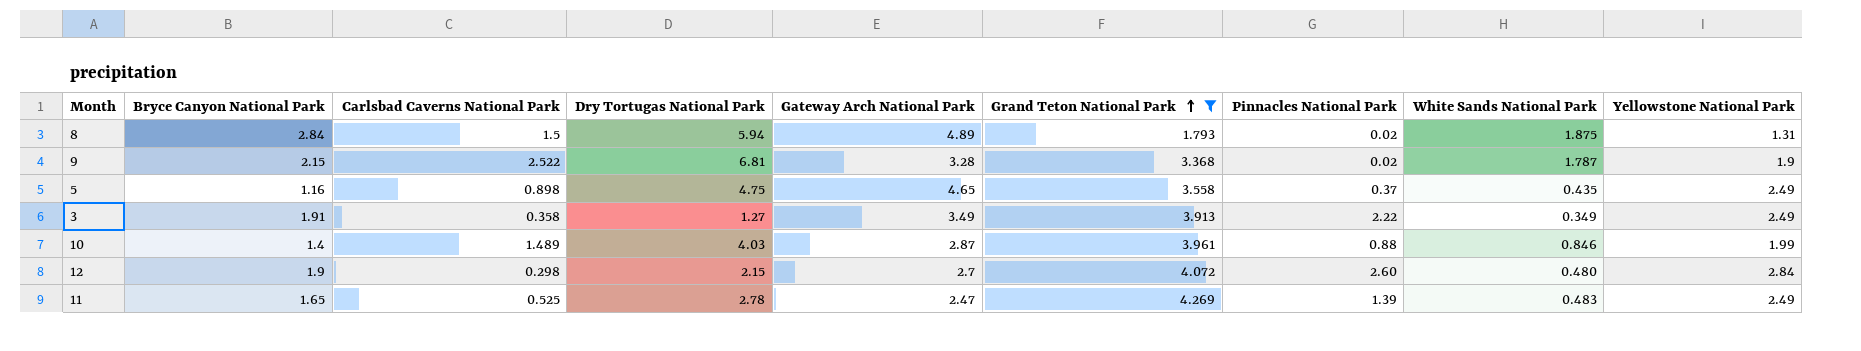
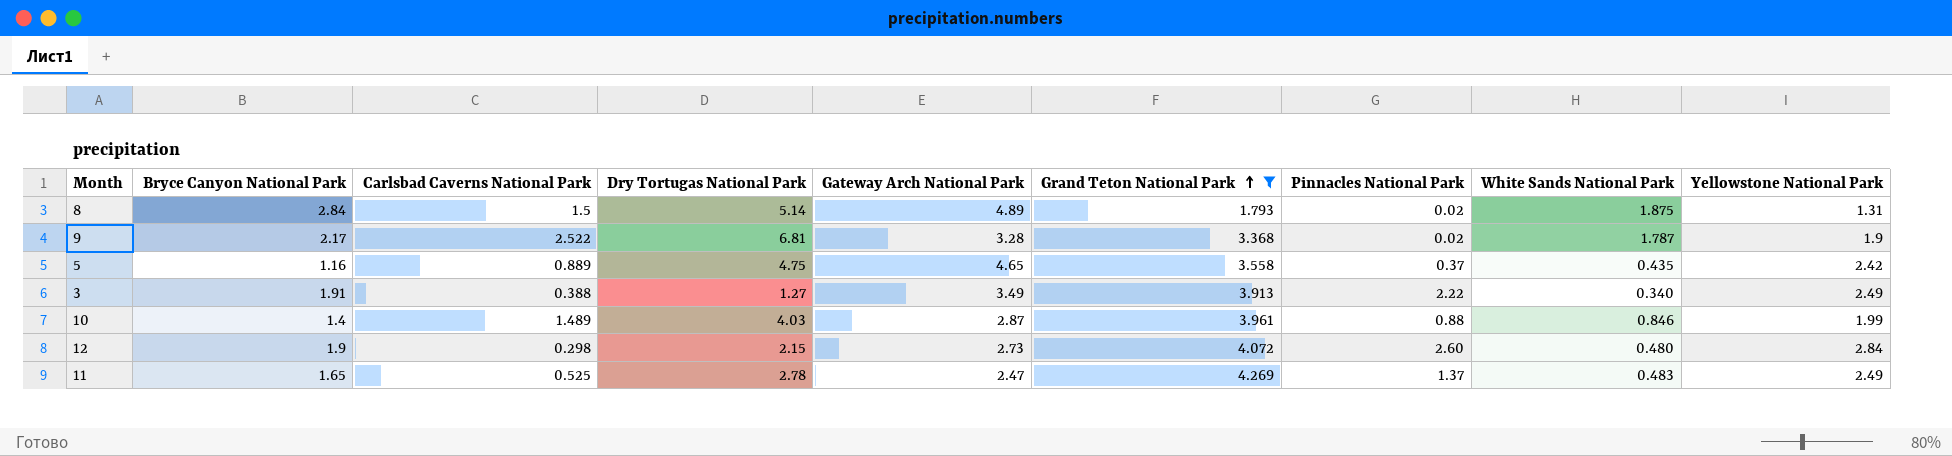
8 | Dry Tortugas National Park: 5.94 -> 5.14
9 | Bryce Canyon National Park: 2.15 -> 2.17
5 | Carlsbad Caverns National Park: 0.898 -> 0.889
5 | Yellowstone National Park: 2.49 -> 2.42
3 | Carlsbad Caverns National Park: 0.358 -> 0.388
3 | White Sands National Park: 0.349 -> 0.340
12 | Gateway Arch National Park: 2.7 -> 2.73
11 | Pinnacles National Park: 1.39 -> 1.37

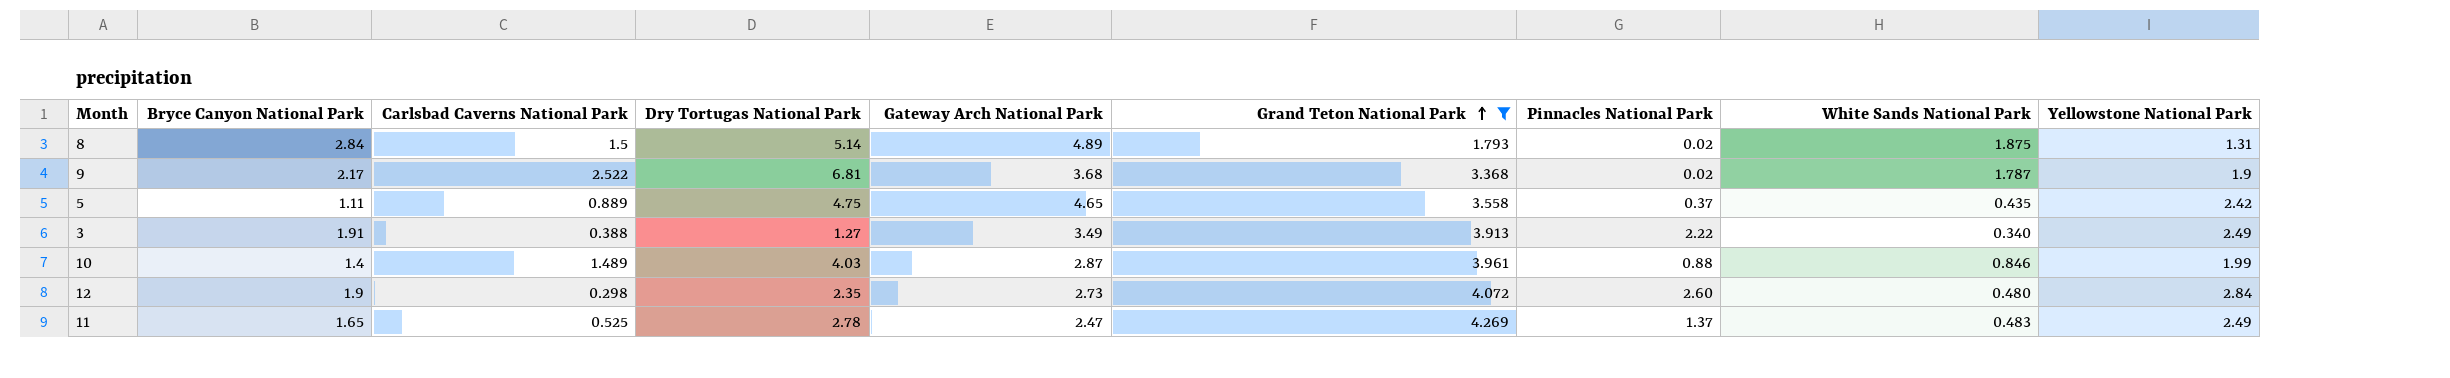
9 | Gateway Arch National Park: 3.28 -> 3.68
5 | Bryce Canyon National Park: 1.16 -> 1.11
12 | Dry Tortugas National Park: 2.15 -> 2.35

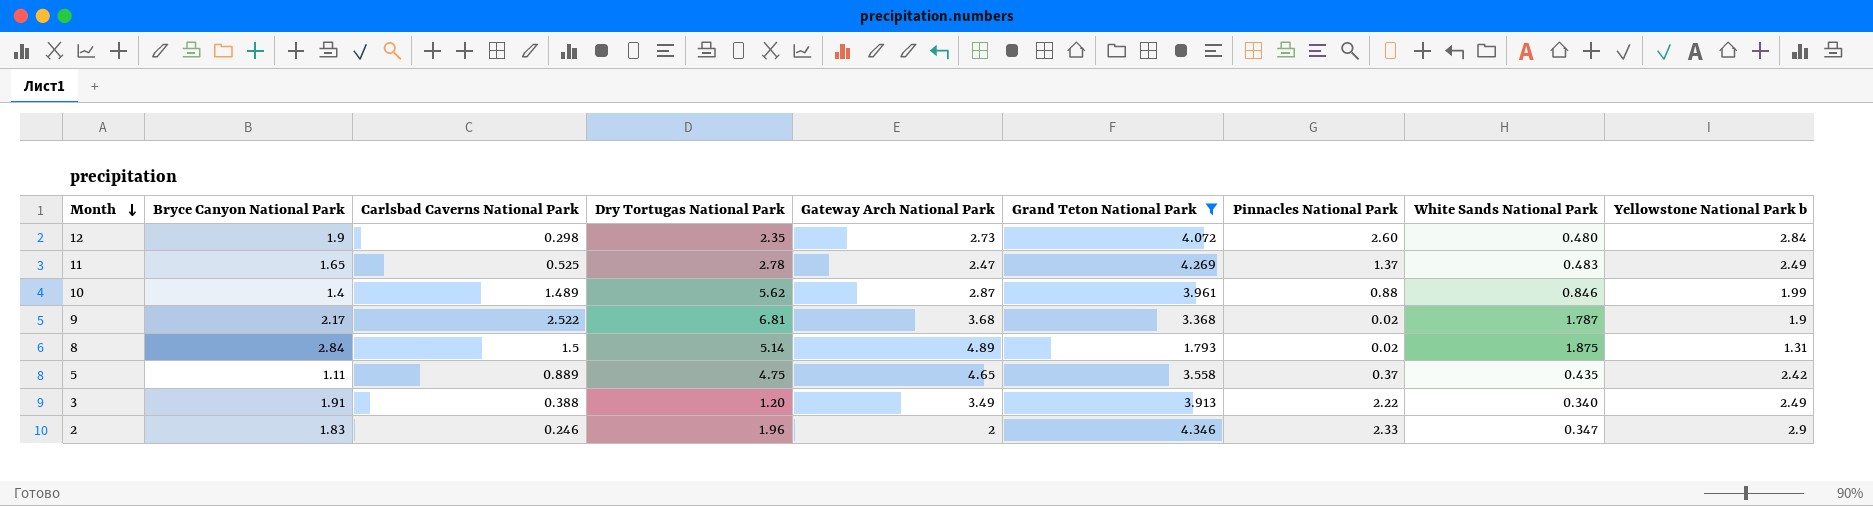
row order: Grand Teton National Park ascending -> Month descending
column name: Yellowstone National Park -> Yellowstone National Park b
10 | Dry Tortugas National Park: 4.03 -> 5.62
3 | Dry Tortugas National Park: 1.27 -> 1.20
row 2: none -> 1.83 | 0.246 | 1.96 | 2 | 4.346 | 2.33 | 0.347 | 2.9

